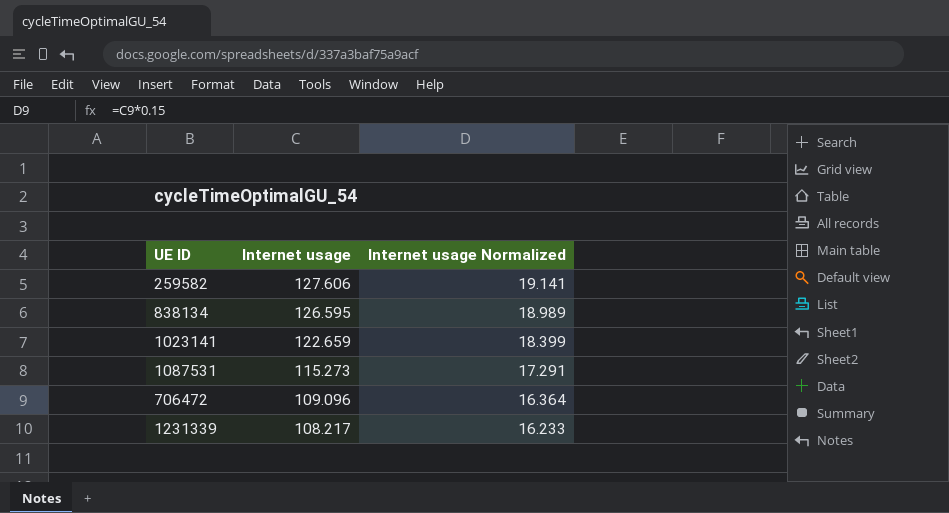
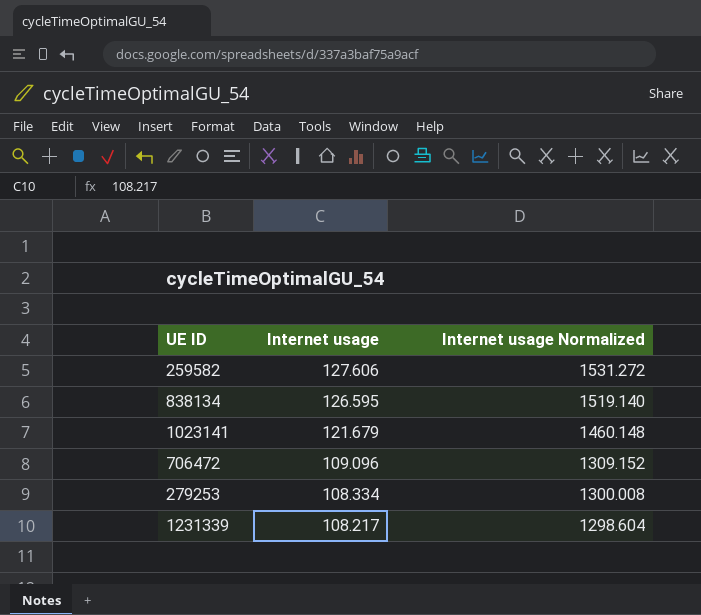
column Internet usage Normalized | formula: [Internet usage] * 0.15 -> [Internet usage] * 12
row 1087531: 115.273 | 17.291 -> none
1023141 | Internet usage: 122.659 -> 121.679
row 279253: none -> 108.334 | 1300.008

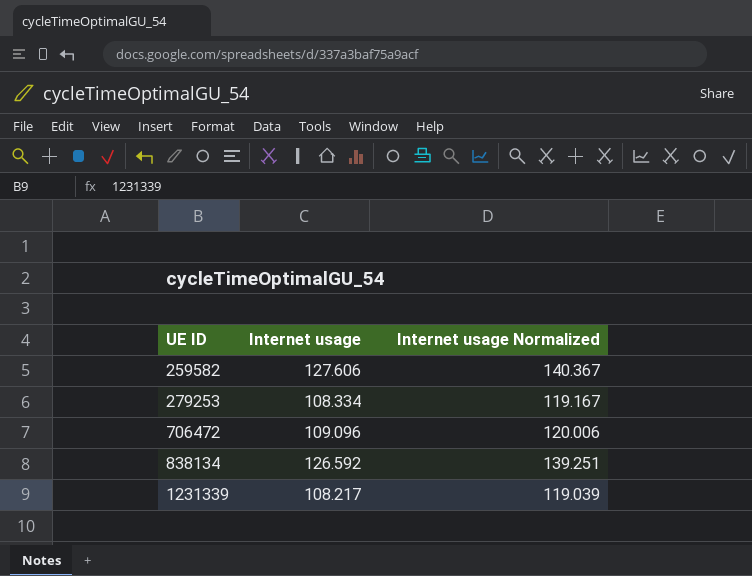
row order: Internet usage descending -> UE ID ascending
column Internet usage Normalized | formula: [Internet usage] * 12 -> [Internet usage] * 1.1
row 1023141: 121.679 | 1460.148 -> none
838134 | Internet usage: 126.595 -> 126.592

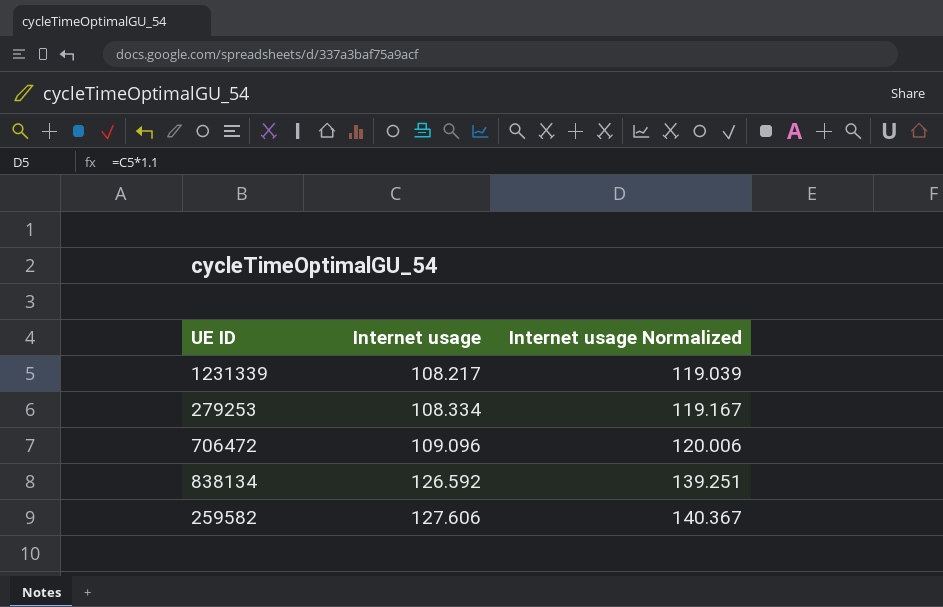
row order: UE ID ascending -> Internet usage ascending

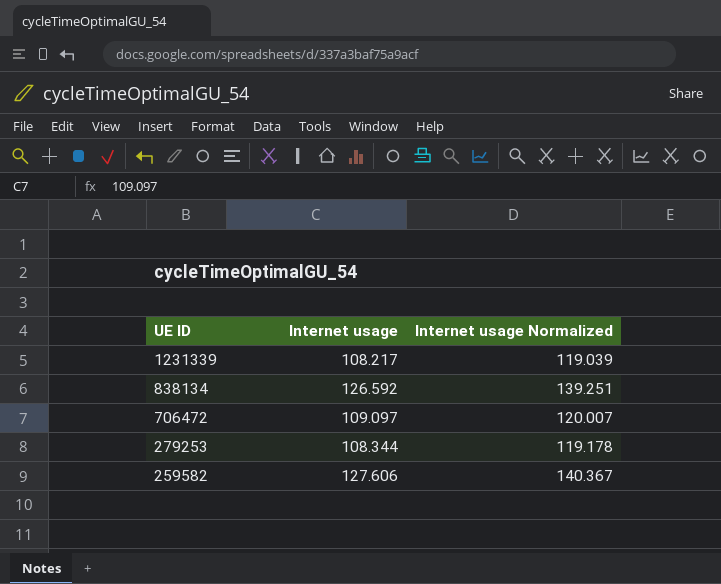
row order: Internet usage ascending -> UE ID descending
706472 | Internet usage: 109.096 -> 109.097
706472 | Internet usage Normalized: 120.006 -> 120.007
279253 | Internet usage: 108.334 -> 108.344
279253 | Internet usage Normalized: 119.167 -> 119.178

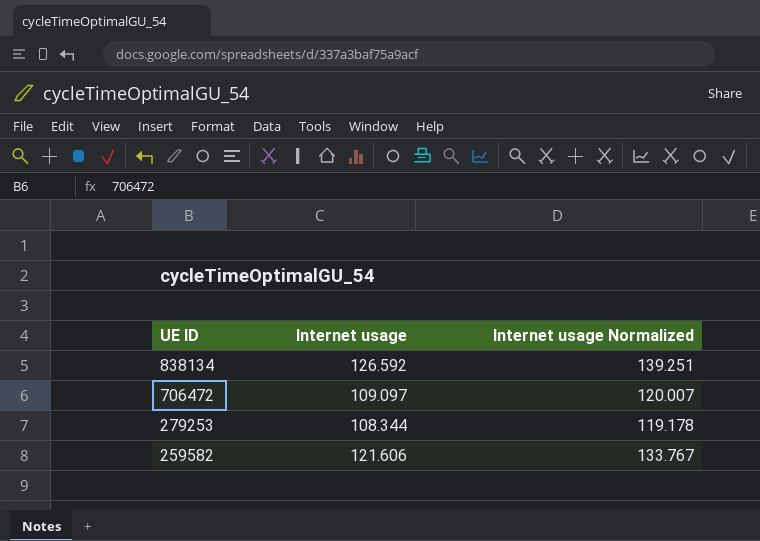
row 1231339: 108.217 | 119.039 -> none
259582 | Internet usage: 127.606 -> 121.606
259582 | Internet usage Normalized: 140.367 -> 133.767

